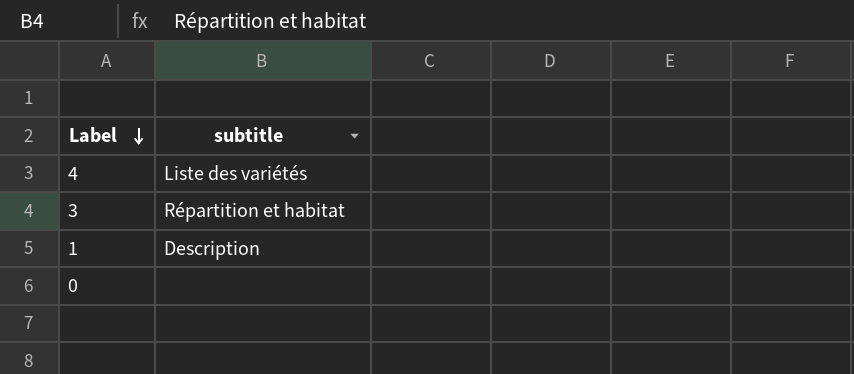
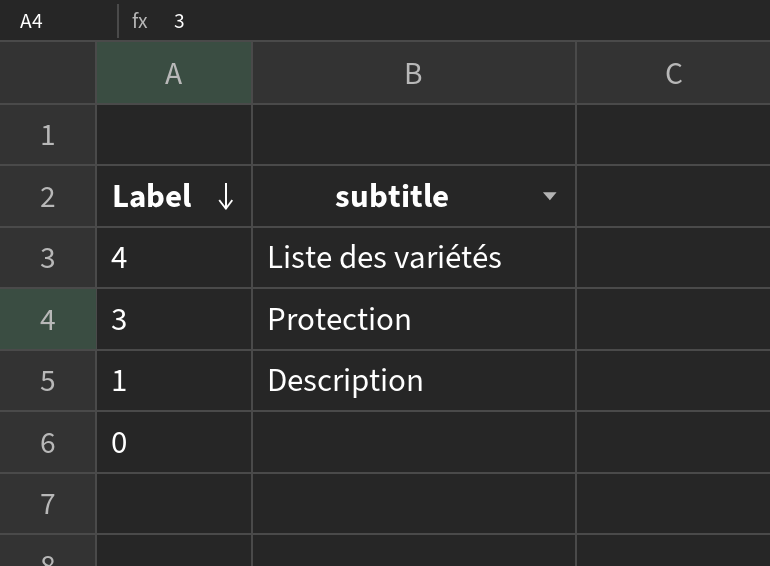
3 | subtitle: Répartition et habitat -> Protection

